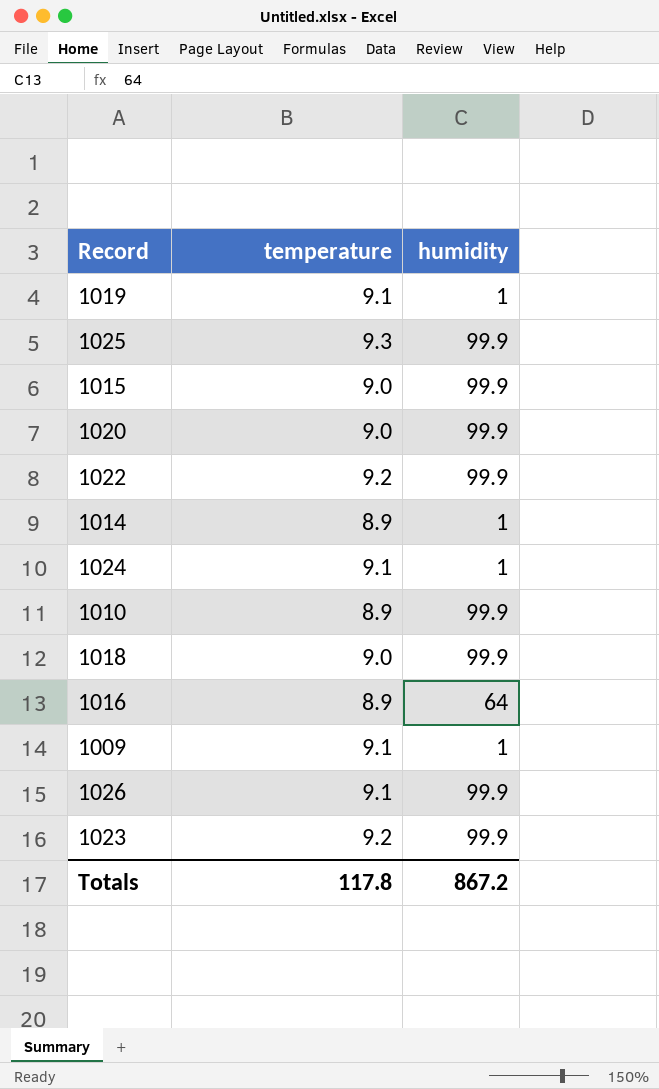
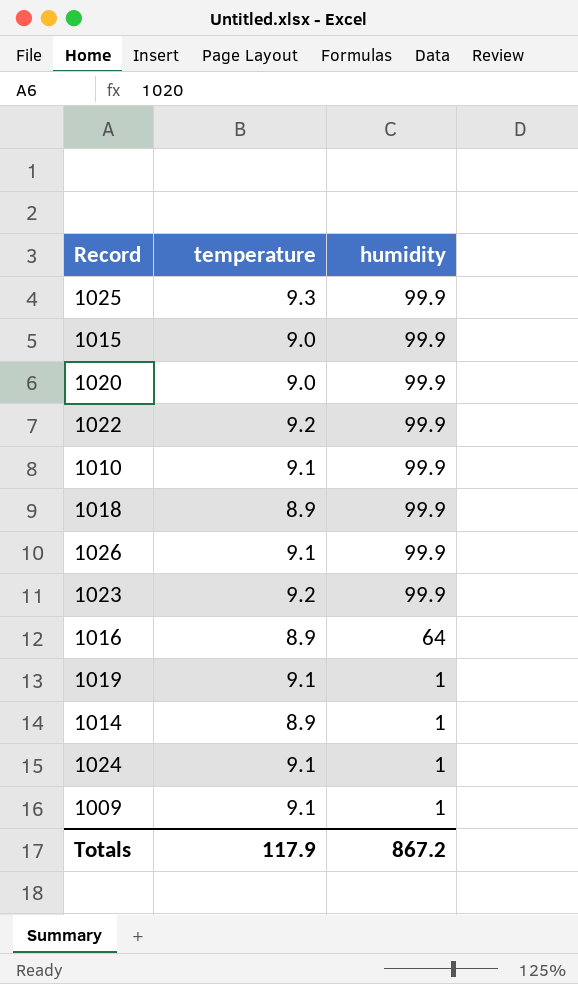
row order: none -> humidity descending
1010 | temperature: 8.9 -> 9.1
1018 | temperature: 9.0 -> 8.9
Totals | temperature: 117.8 -> 117.9

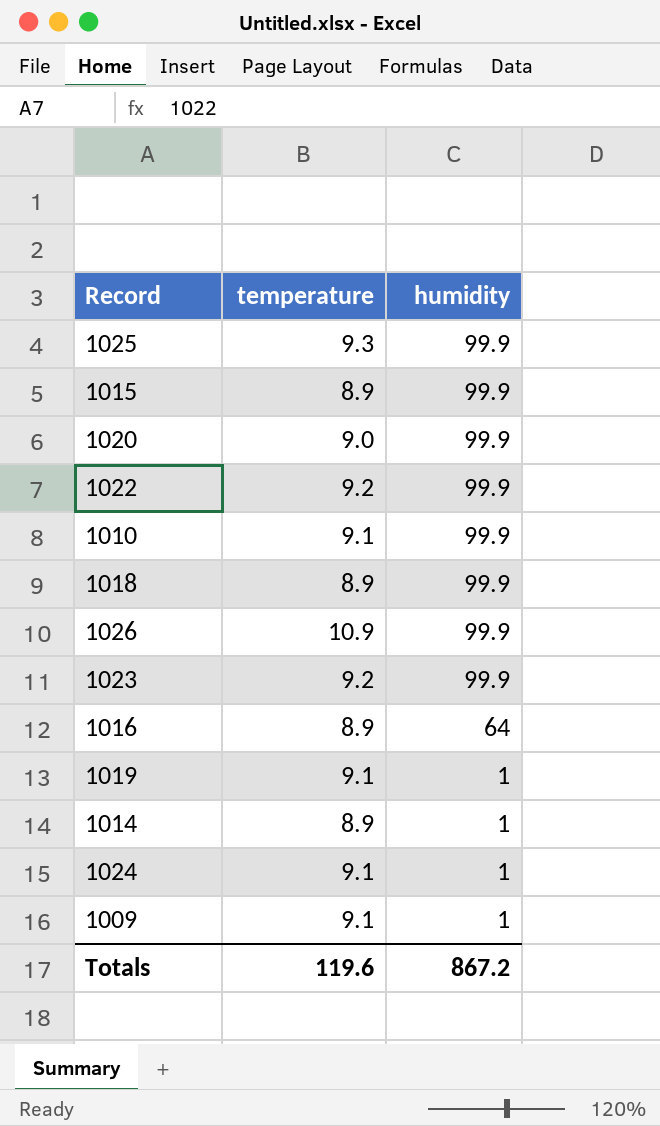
1015 | temperature: 9.0 -> 8.9
1026 | temperature: 9.1 -> 10.9
Totals | temperature: 117.9 -> 119.6

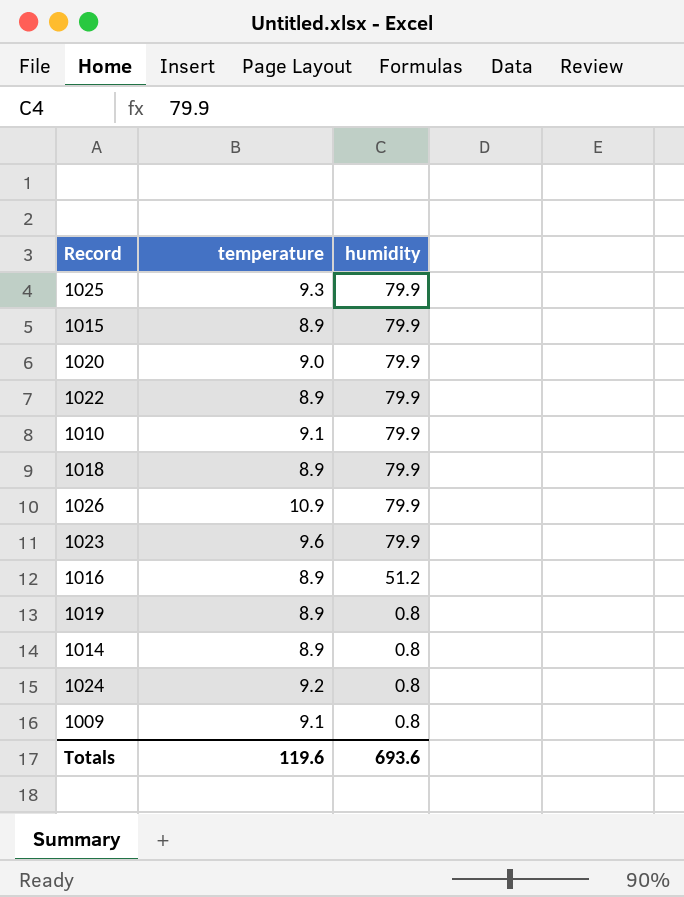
1025 | humidity: 99.9 -> 79.9
1015 | humidity: 99.9 -> 79.9
1020 | humidity: 99.9 -> 79.9
1022 | temperature: 9.2 -> 8.9
1022 | humidity: 99.9 -> 79.9
1010 | humidity: 99.9 -> 79.9
1018 | humidity: 99.9 -> 79.9
1026 | humidity: 99.9 -> 79.9
1023 | temperature: 9.2 -> 9.6
1023 | humidity: 99.9 -> 79.9
1016 | humidity: 64 -> 51.2
1019 | temperature: 9.1 -> 8.9
1019 | humidity: 1 -> 0.8
1014 | humidity: 1 -> 0.8
1024 | temperature: 9.1 -> 9.2
1024 | humidity: 1 -> 0.8
1009 | humidity: 1 -> 0.8
Totals | humidity: 867.2 -> 693.6

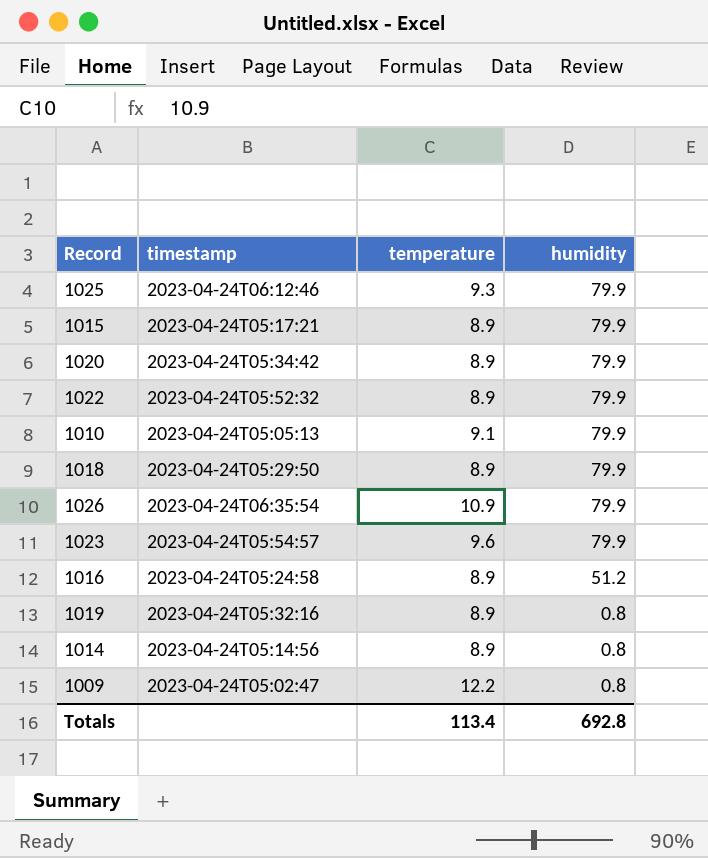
column timestamp | position: none -> 2
row 1024: 9.2 | 0.8 -> none
1020 | temperature: 9.0 -> 8.9
1009 | temperature: 9.1 -> 12.2
Totals | temperature: 119.6 -> 113.4
Totals | humidity: 693.6 -> 692.8

